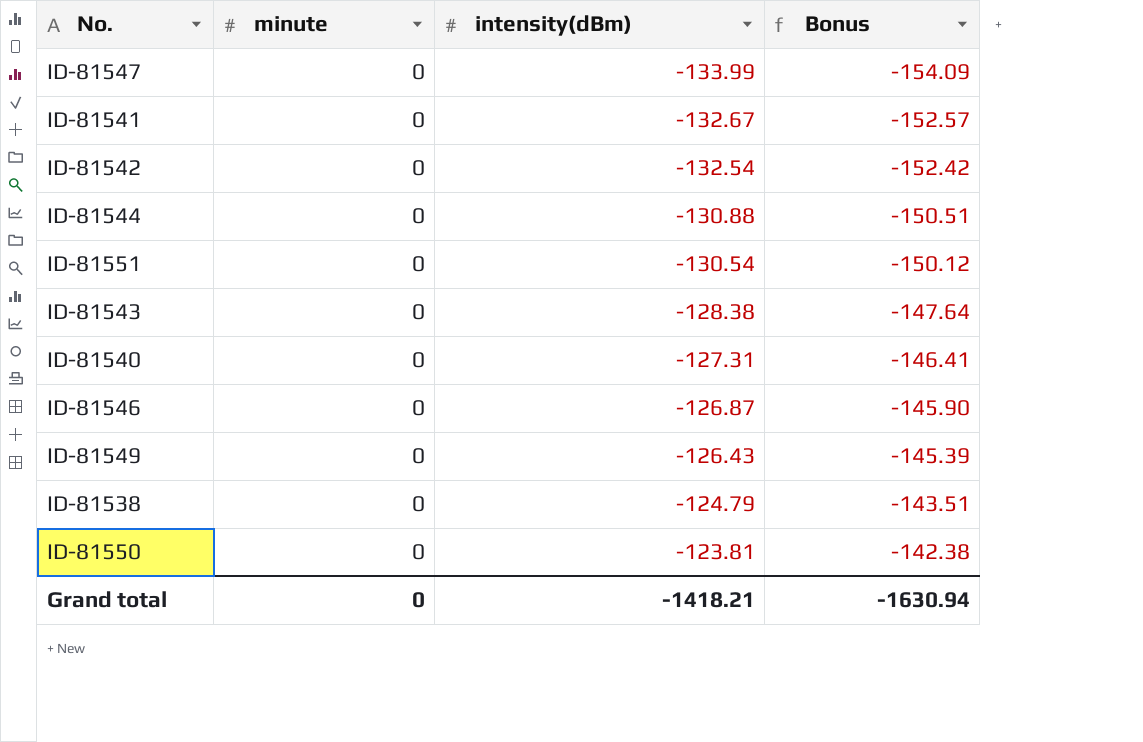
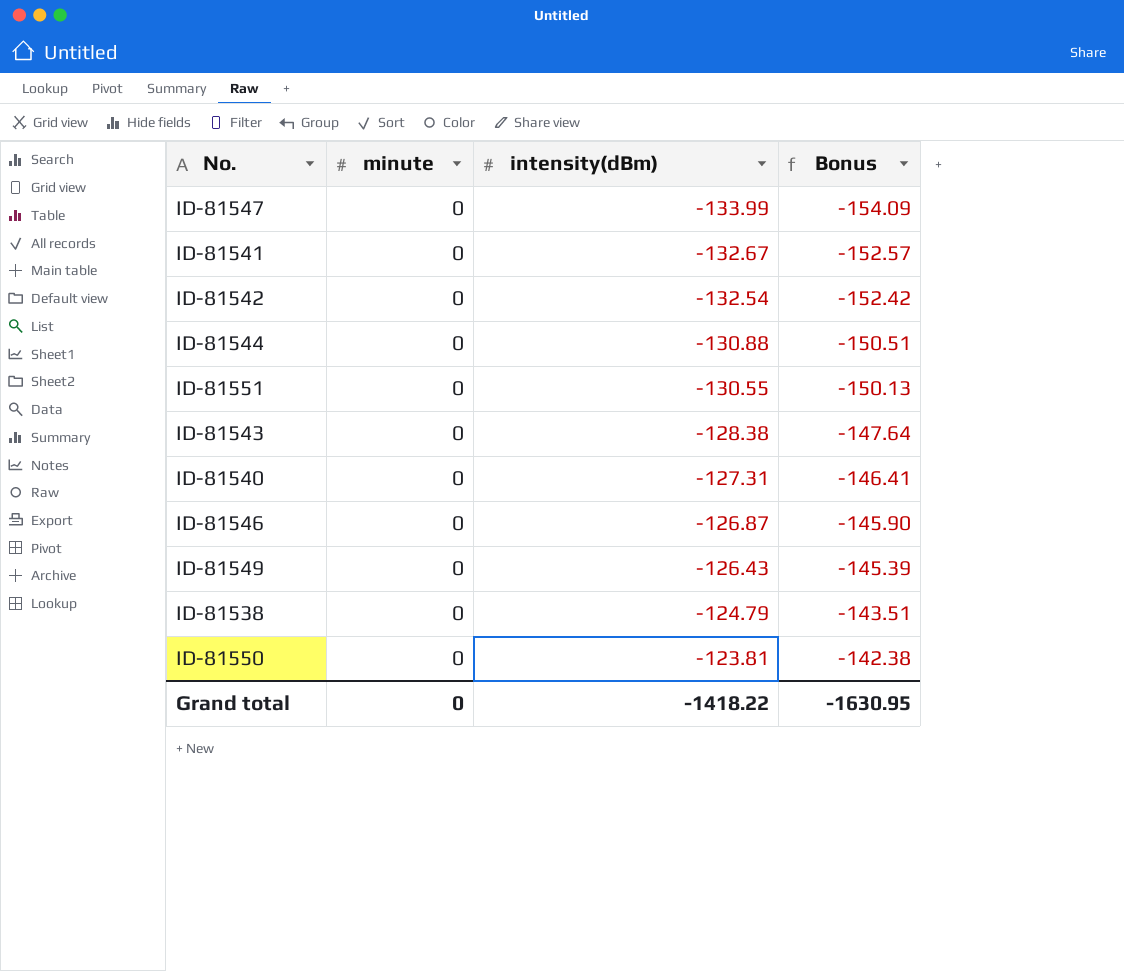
ID-81551 | intensity(dBm): -130.54 -> -130.55
ID-81551 | Bonus: -150.12 -> -150.13
Grand total | intensity(dBm): -1418.21 -> -1418.22
Grand total | Bonus: -1630.94 -> -1630.95

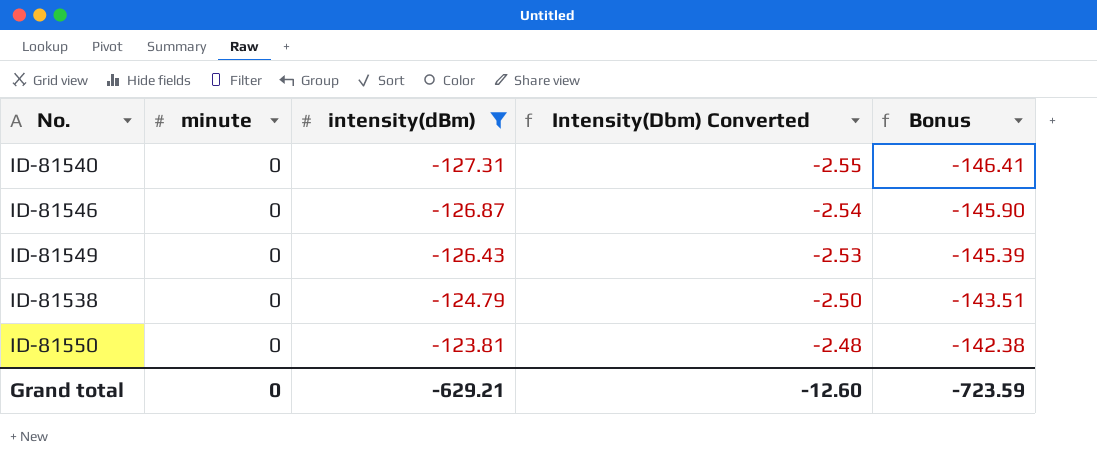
filter: none -> intensity(dBm) >= -127.31
column Intensity(Dbm) Converted | formula: none -> [intensity(dBm)] * 0.02
Grand total | intensity(dBm): -1418.22 -> -629.21
Grand total | Bonus: -1630.95 -> -723.59

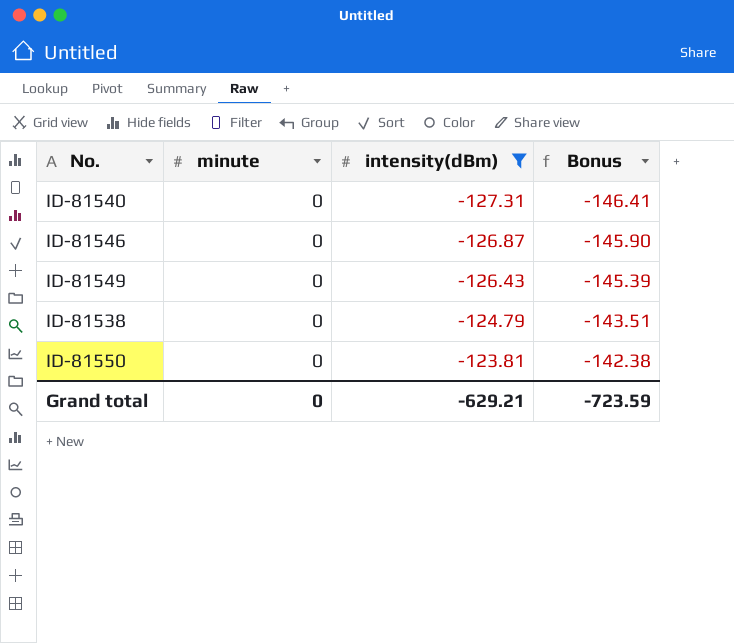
column Intensity(Dbm) Converted | formula: [intensity(dBm)] * 0.02 -> none

